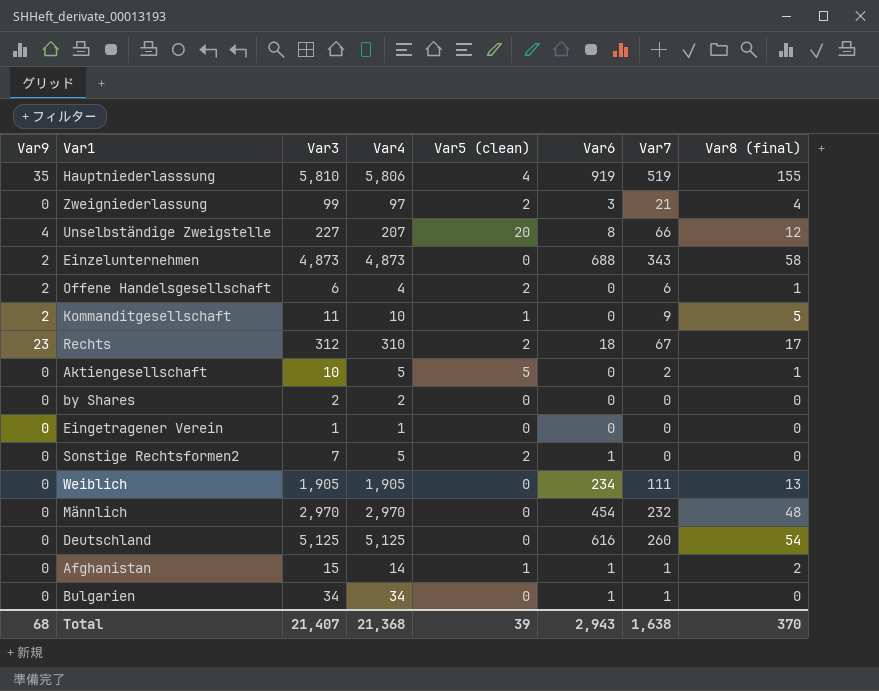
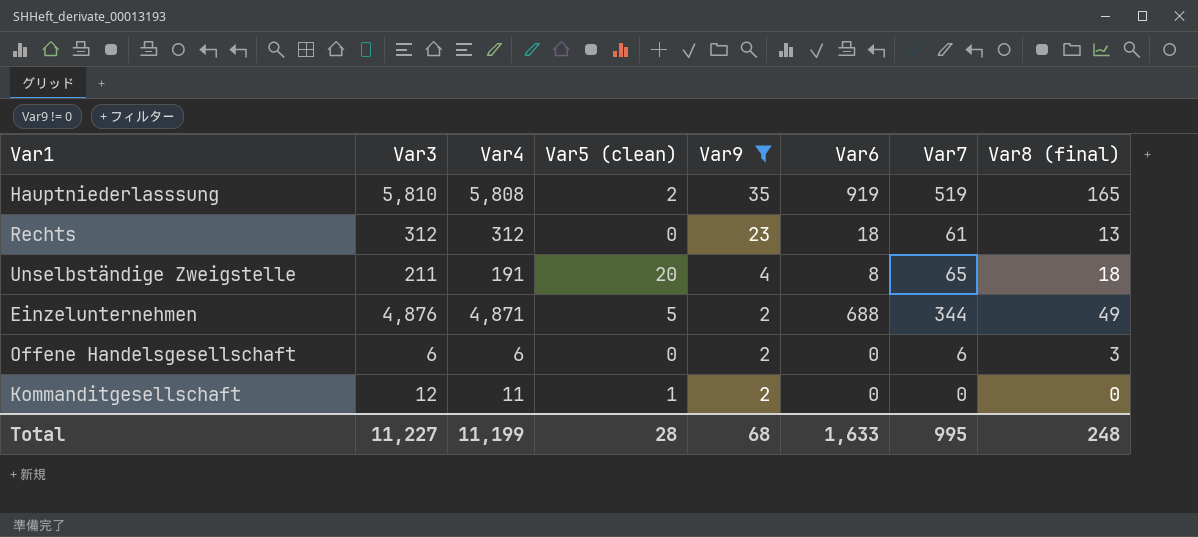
filter: none -> Var9 != 0
row order: none -> Var9 descending
column Var9 | position: 1 -> 5
Hauptniederlasssung | Var4: 5,806 -> 5,808
Hauptniederlasssung | Var5 (clean): 4 -> 2
Hauptniederlasssung | Var8 (final): 155 -> 165
Rechts | Var4: 310 -> 312
Rechts | Var5 (clean): 2 -> 0
Rechts | Var7: 67 -> 61
Rechts | Var8 (final): 17 -> 13
Unselbständige Zweigstelle | Var3: 227 -> 211
Unselbständige Zweigstelle | Var4: 207 -> 191
Unselbständige Zweigstelle | Var7: 66 -> 65
Unselbständige Zweigstelle | Var8 (final): 12 -> 18
Einzelunternehmen | Var3: 4,873 -> 4,876
Einzelunternehmen | Var4: 4,873 -> 4,871
Einzelunternehmen | Var5 (clean): 0 -> 5
Einzelunternehmen | Var7: 343 -> 344
Einzelunternehmen | Var8 (final): 58 -> 49
Offene Handelsgesellschaft | Var4: 4 -> 6
Offene Handelsgesellschaft | Var5 (clean): 2 -> 0
Offene Handelsgesellschaft | Var8 (final): 1 -> 3
Kommanditgesellschaft | Var3: 11 -> 12
Kommanditgesellschaft | Var4: 10 -> 11
Kommanditgesellschaft | Var7: 9 -> 0
Kommanditgesellschaft | Var8 (final): 5 -> 0
Total | Var3: 21,407 -> 11,227
Total | Var4: 21,368 -> 11,199
Total | Var5 (clean): 39 -> 28
Total | Var6: 2,943 -> 1,633
Total | Var7: 1,638 -> 995
Total | Var8 (final): 370 -> 248

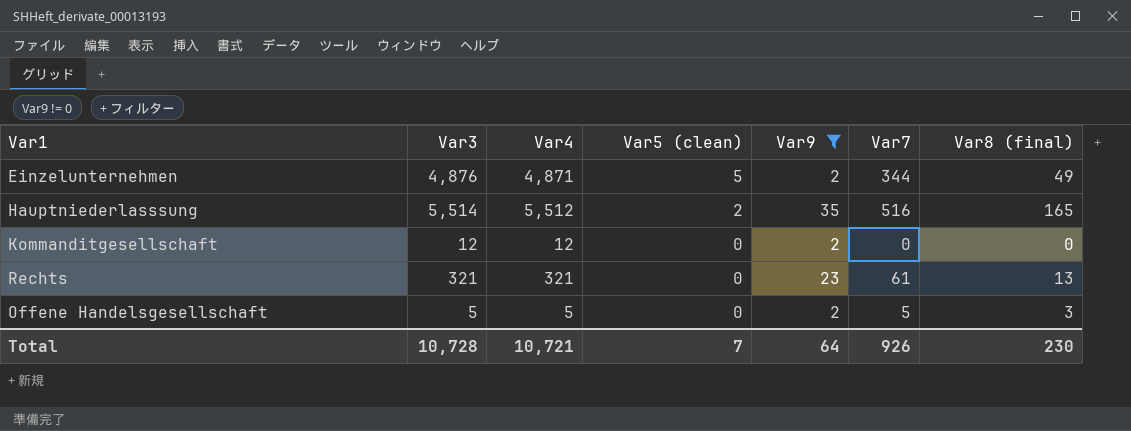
row order: Var9 descending -> Var5 (clean) descending
column Var6 | position: 6 -> none
row Unselbständige Zweigstelle: 211 | 191 | 20 | 4 | 8 | 65 | 18 -> none
Hauptniederlasssung | Var3: 5,810 -> 5,514
Hauptniederlasssung | Var4: 5,808 -> 5,512
Hauptniederlasssung | Var7: 519 -> 516
Kommanditgesellschaft | Var4: 11 -> 12
Kommanditgesellschaft | Var5 (clean): 1 -> 0
Rechts | Var3: 312 -> 321
Rechts | Var4: 312 -> 321
Offene Handelsgesellschaft | Var3: 6 -> 5
Offene Handelsgesellschaft | Var4: 6 -> 5
Offene Handelsgesellschaft | Var7: 6 -> 5
Total | Var3: 11,227 -> 10,728
Total | Var4: 11,199 -> 10,721
Total | Var5 (clean): 28 -> 7
Total | Var9: 68 -> 64
Total | Var7: 995 -> 926
Total | Var8 (final): 248 -> 230

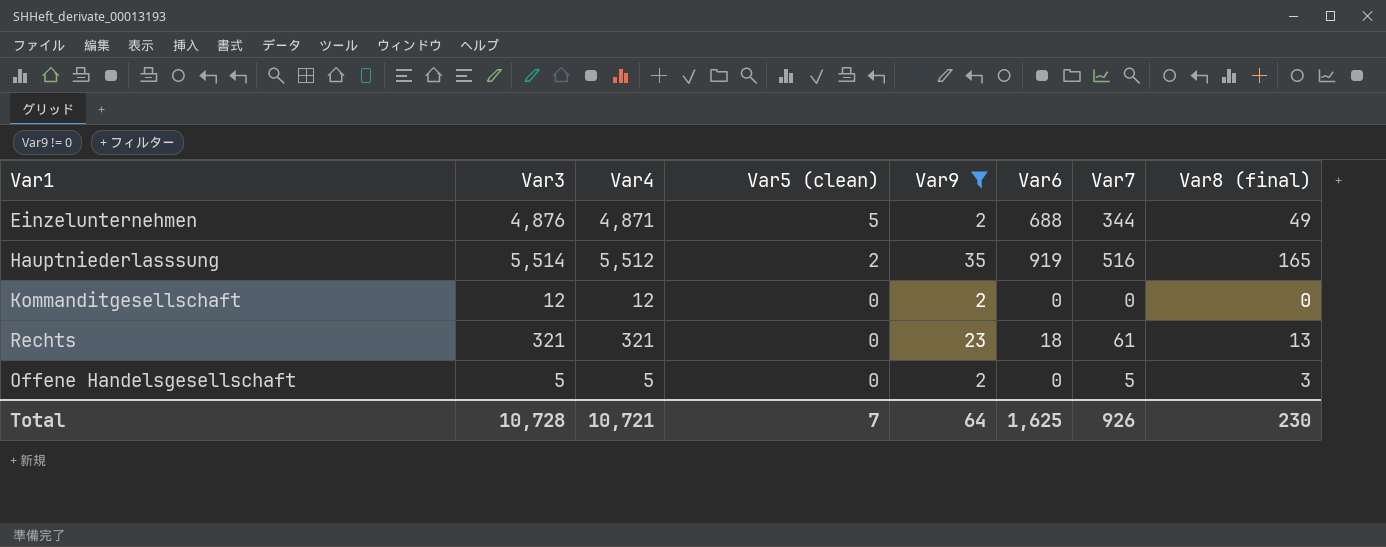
column Var6 | position: none -> 6

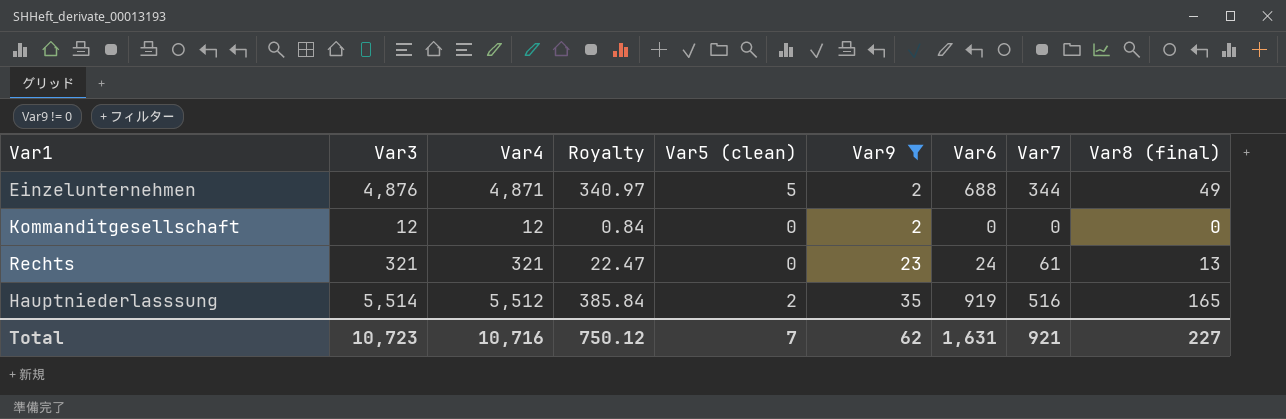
row order: Var5 (clean) descending -> Var9 ascending
column Royalty | formula: none -> [Var4] * 0.07
row Offene Handelsgesellschaft: 5 | 5 | 0 | 2 | 0 | 5 | 3 -> none
Rechts | Var6: 18 -> 24
Total | Var3: 10,728 -> 10,723
Total | Var4: 10,721 -> 10,716
Total | Var9: 64 -> 62
Total | Var6: 1,625 -> 1,631
Total | Var7: 926 -> 921
Total | Var8 (final): 230 -> 227

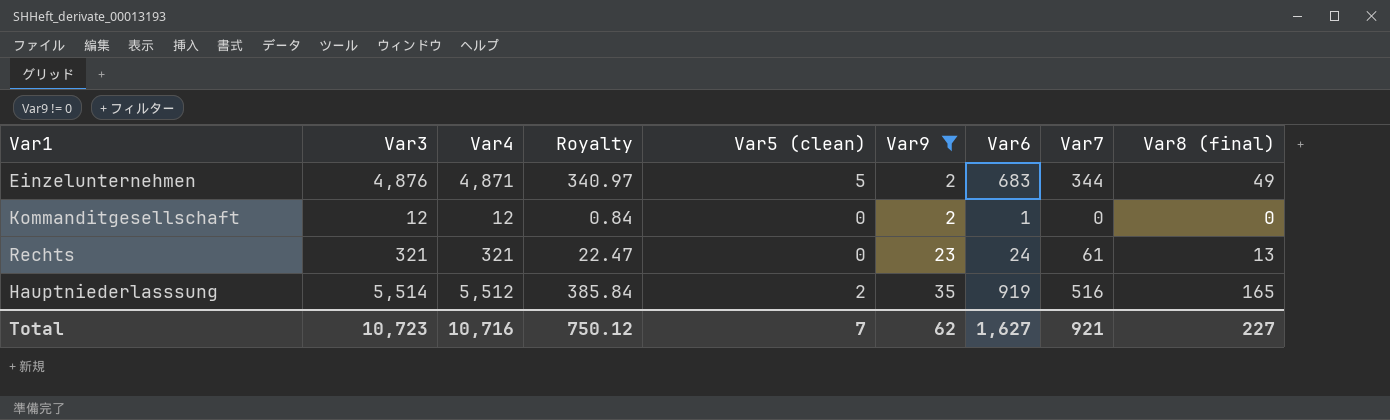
Einzelunternehmen | Var6: 688 -> 683
Kommanditgesellschaft | Var6: 0 -> 1
Total | Var6: 1,631 -> 1,627

